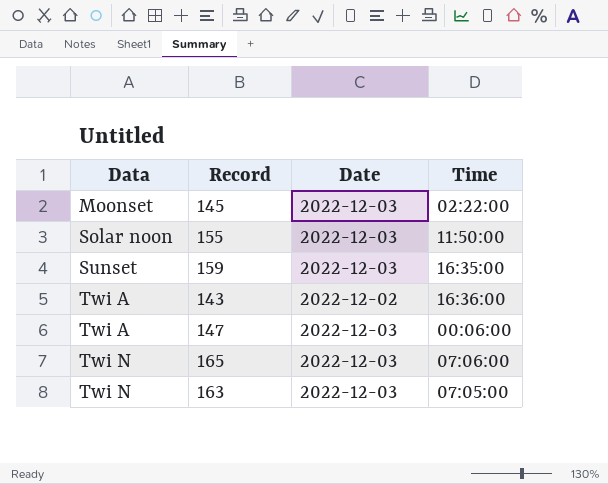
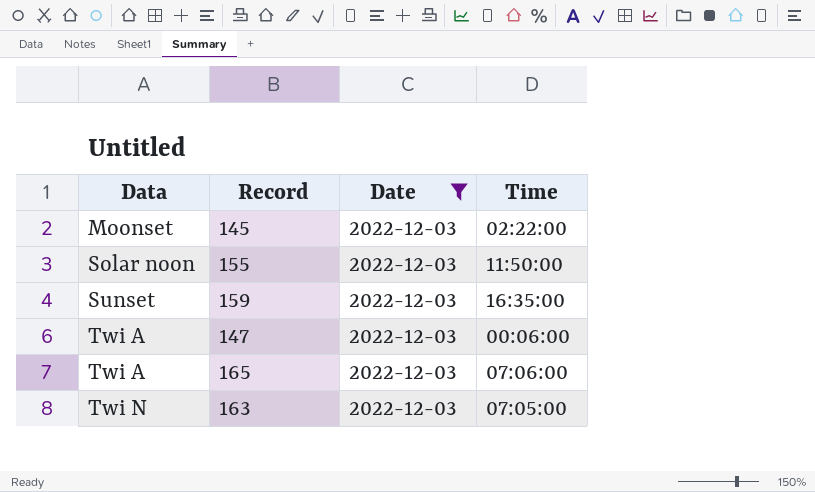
filter: none -> Date = 2022-12-03
165 | Data: Twi N -> Twi A

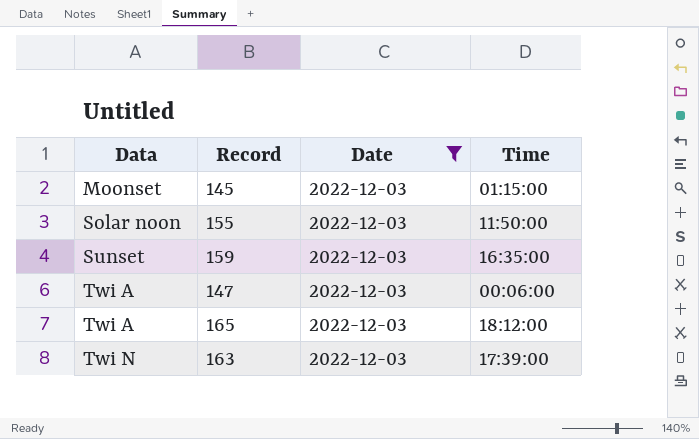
145 | Time: 02:22:00 -> 01:15:00
165 | Time: 07:06:00 -> 18:12:00
163 | Time: 07:05:00 -> 17:39:00

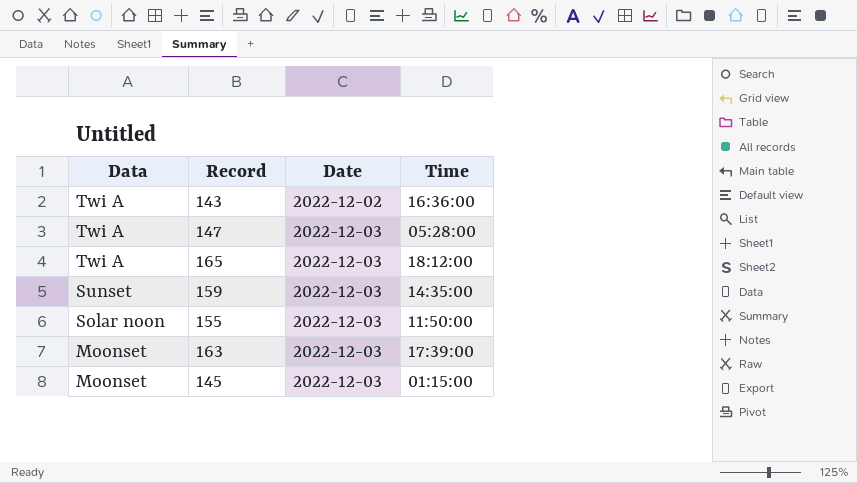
filter: Date = 2022-12-03 -> none
row order: Data ascending -> Data descending
147 | Time: 00:06:00 -> 05:28:00
159 | Time: 16:35:00 -> 14:35:00
163 | Data: Twi N -> Moonset

